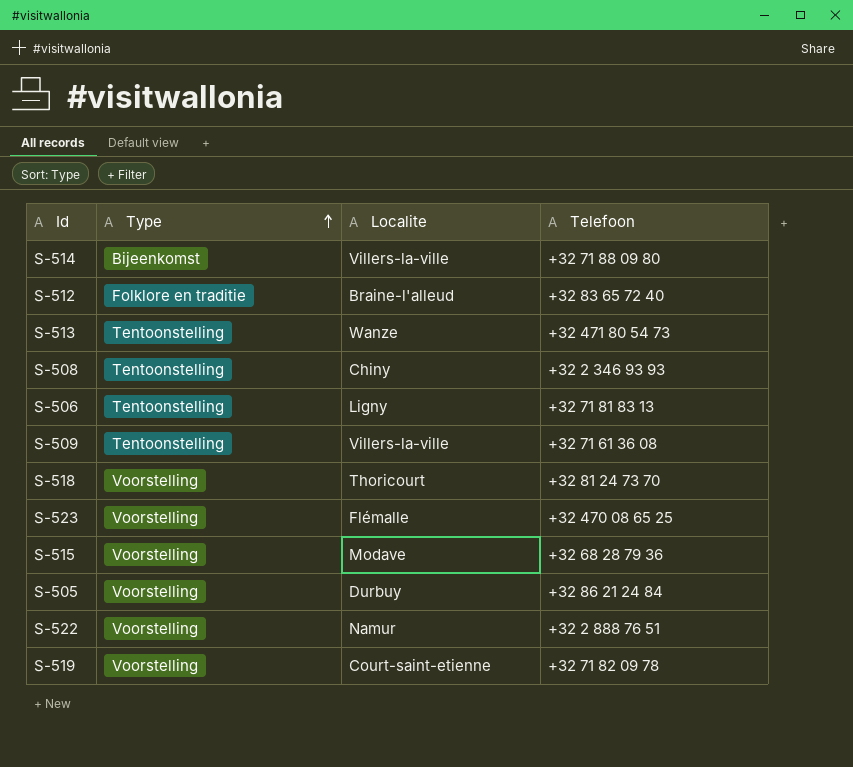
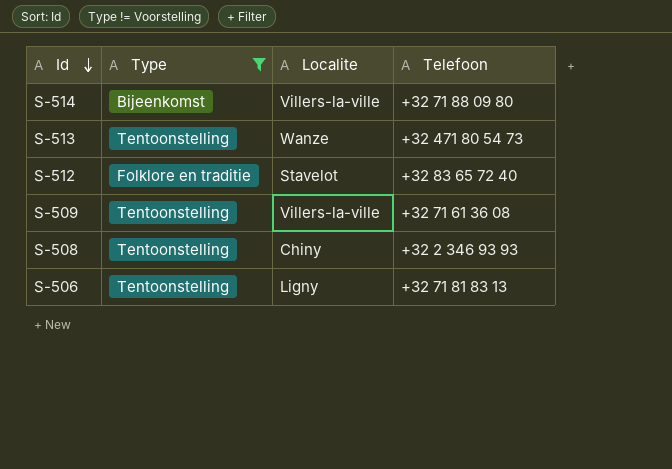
filter: none -> Type != Voorstelling
row order: Type ascending -> Id descending
S-512 | Localite: Braine-l'alleud -> Stavelot

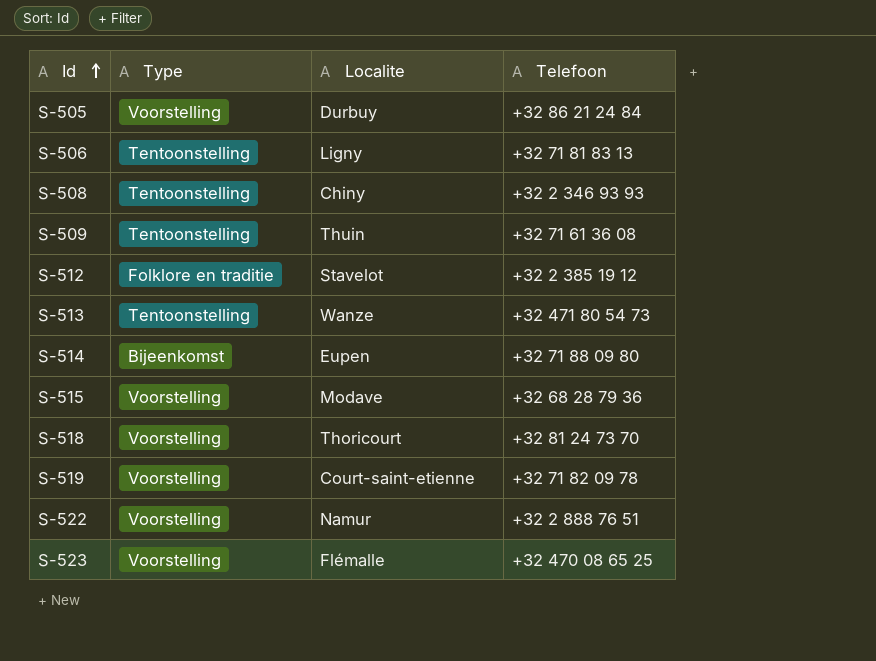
filter: Type != Voorstelling -> none
row order: Id descending -> Id ascending
S-509 | Localite: Villers-la-ville -> Thuin
S-512 | Telefoon: +32 83 65 72 40 -> +32 2 385 19 12
S-514 | Localite: Villers-la-ville -> Eupen

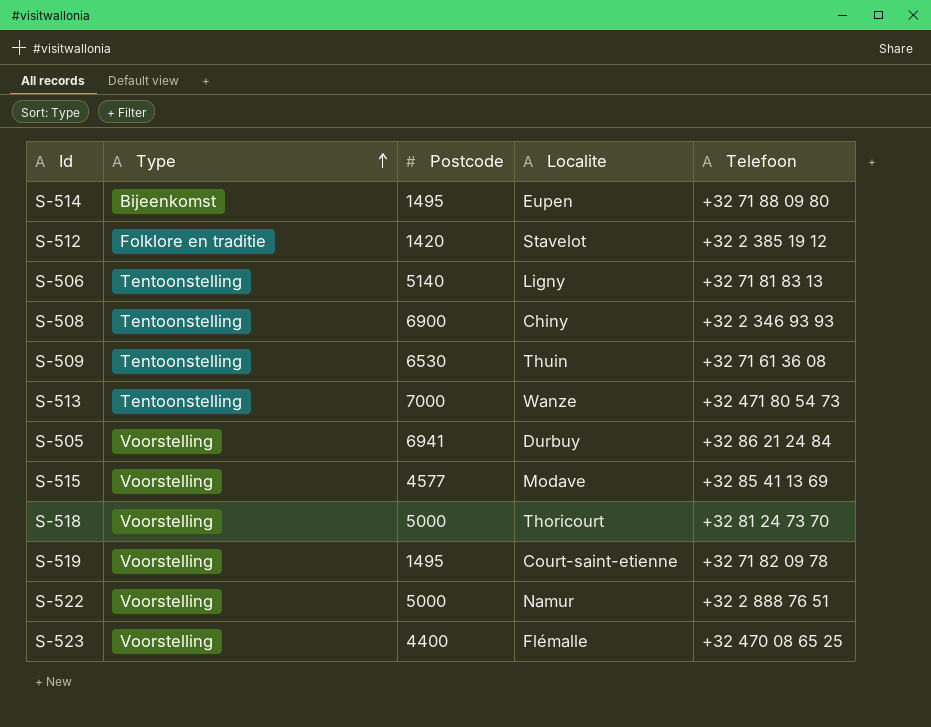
row order: Id ascending -> Type ascending
column Postcode | position: none -> 3
S-515 | Telefoon: +32 68 28 79 36 -> +32 85 41 13 69

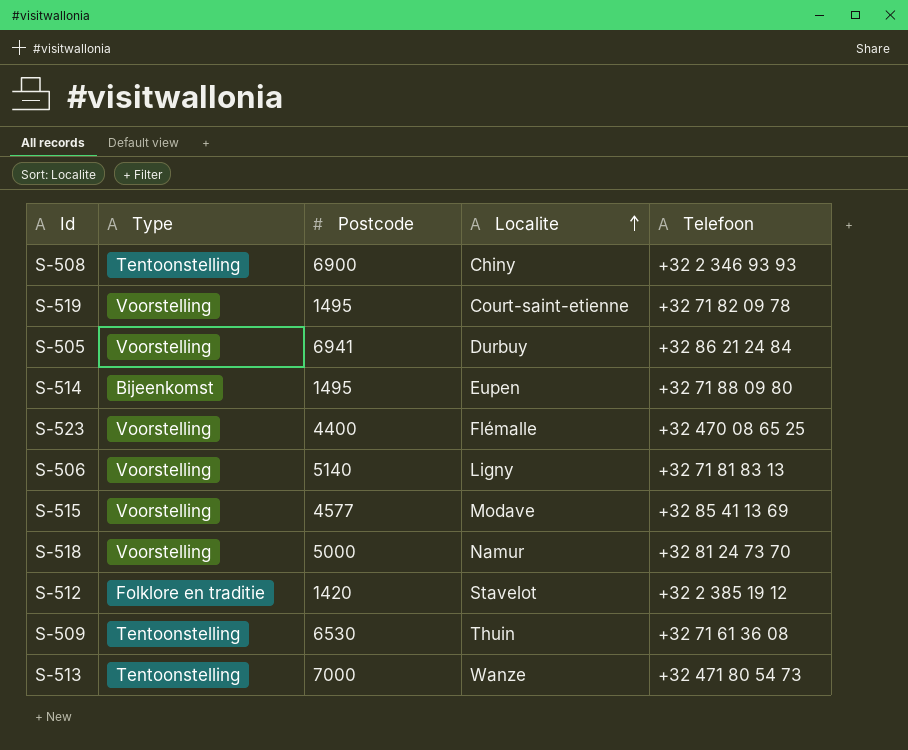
row order: Type ascending -> Localite ascending
row S-522: Voorstelling | 5000 | Namur | +32 2 888 76 51 -> none
S-506 | Type: Tentoonstelling -> Voorstelling
S-518 | Localite: Thoricourt -> Namur

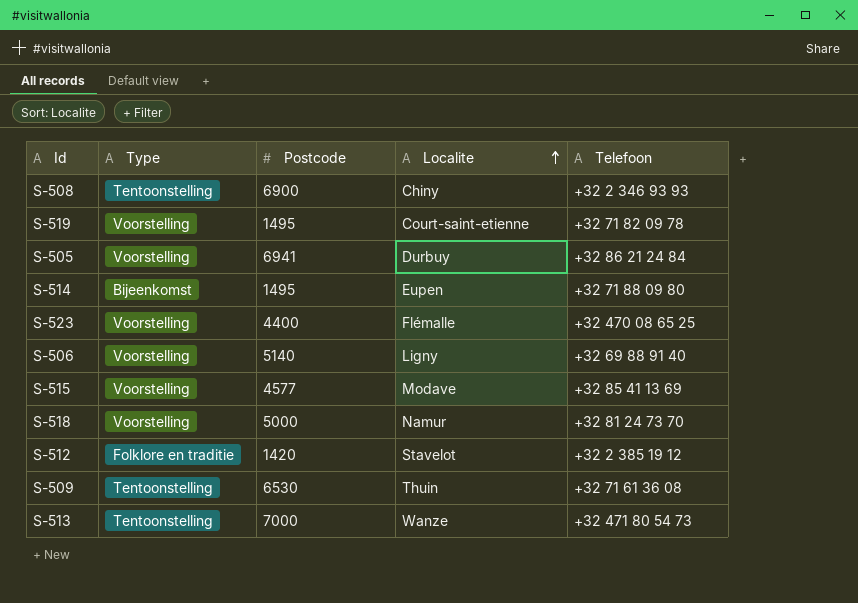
S-506 | Telefoon: +32 71 81 83 13 -> +32 69 88 91 40

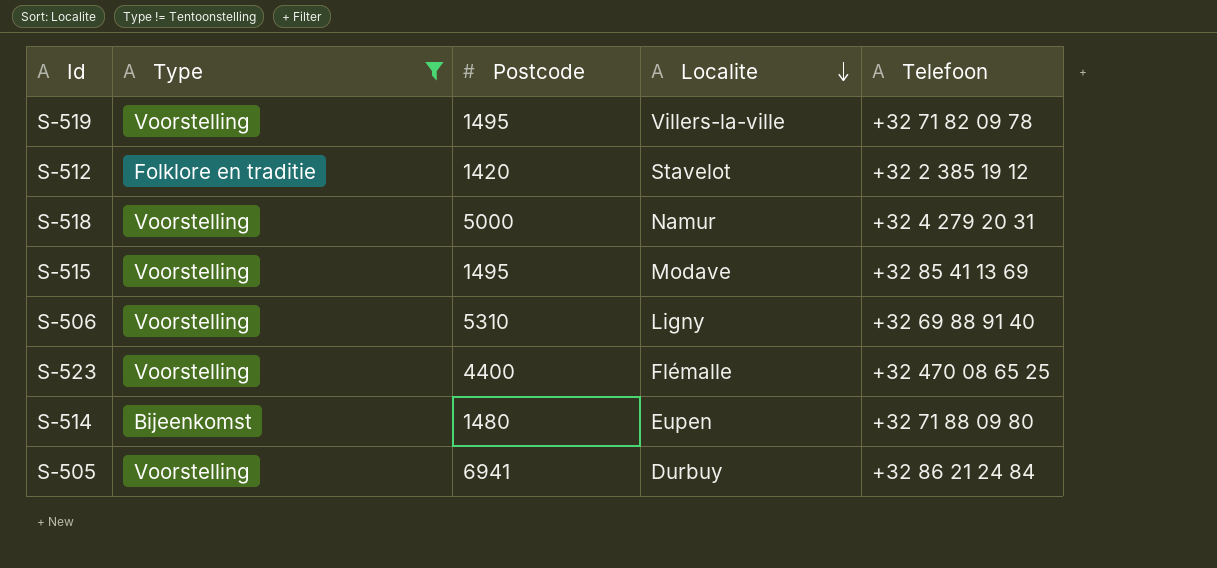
filter: none -> Type != Tentoonstelling
row order: Localite ascending -> Localite descending
S-519 | Localite: Court-saint-etienne -> Villers-la-ville
S-518 | Telefoon: +32 81 24 73 70 -> +32 4 279 20 31
S-515 | Postcode: 4577 -> 1495
S-506 | Postcode: 5140 -> 5310
S-514 | Postcode: 1495 -> 1480

